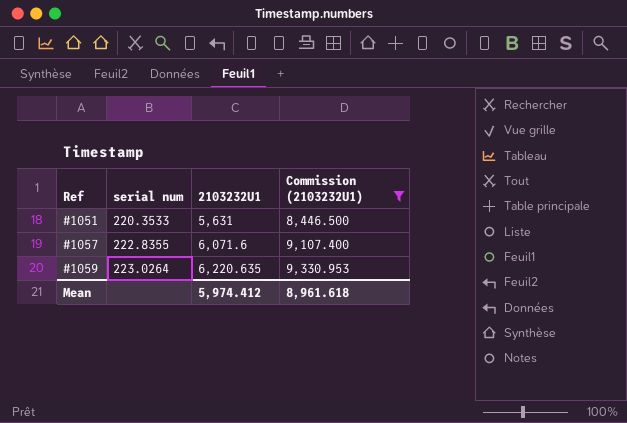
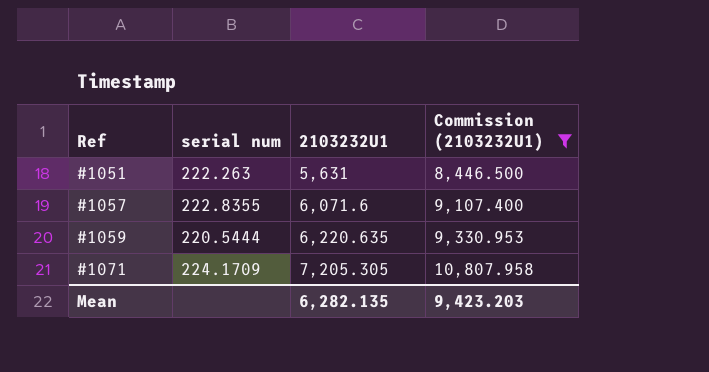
#1051 | serial num: 220.3533 -> 222.263
#1059 | serial num: 223.0264 -> 220.5444
row #1071: none -> 224.1709 | 7,205.305 | 10,807.958
Mean | 2103232U1: 5,974.412 -> 6,282.135
Mean | Commission (2103232U1): 8,961.618 -> 9,423.203

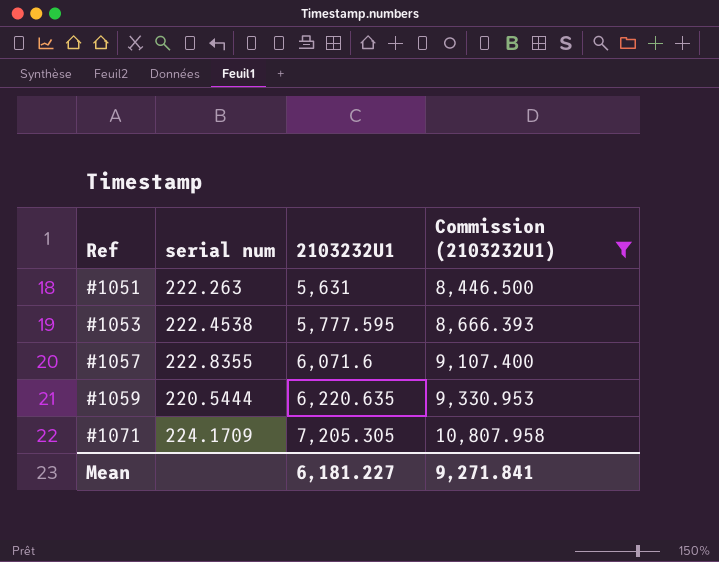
row #1053: none -> 222.4538 | 5,777.595 | 8,666.393
Mean | 2103232U1: 6,282.135 -> 6,181.227
Mean | Commission (2103232U1): 9,423.203 -> 9,271.841

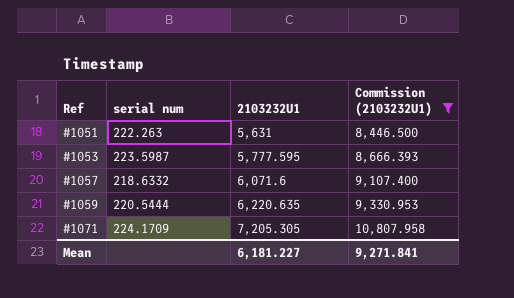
#1053 | serial num: 222.4538 -> 223.5987
#1057 | serial num: 222.8355 -> 218.6332

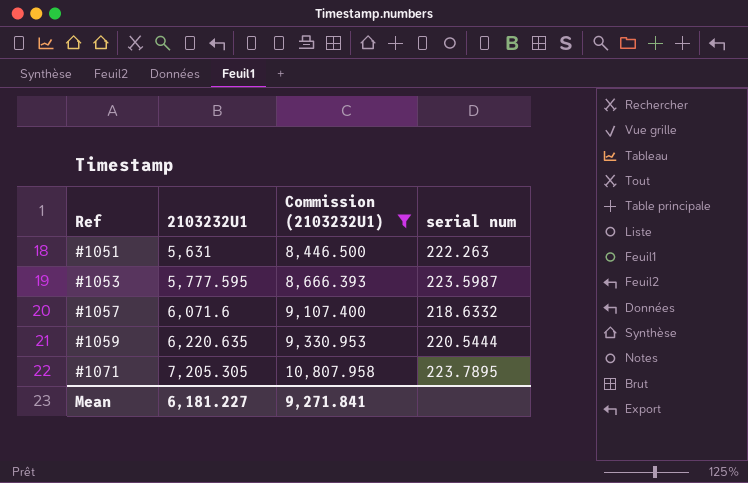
column serial num | position: 2 -> 4
#1071 | serial num: 224.1709 -> 223.7895

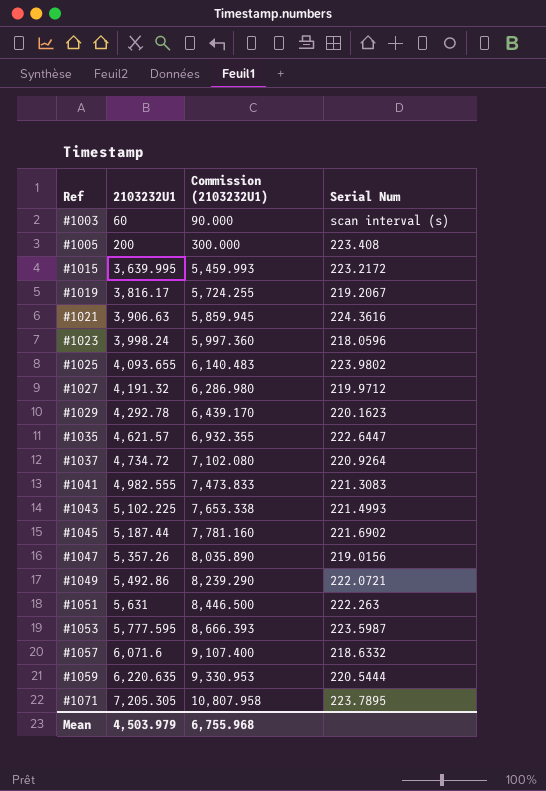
filter: Commission (2103232U1) >= 8,446.500 -> none
column name: serial num -> Serial Num
Mean | 2103232U1: 6,181.227 -> 4,503.979
Mean | Commission (2103232U1): 9,271.841 -> 6,755.968

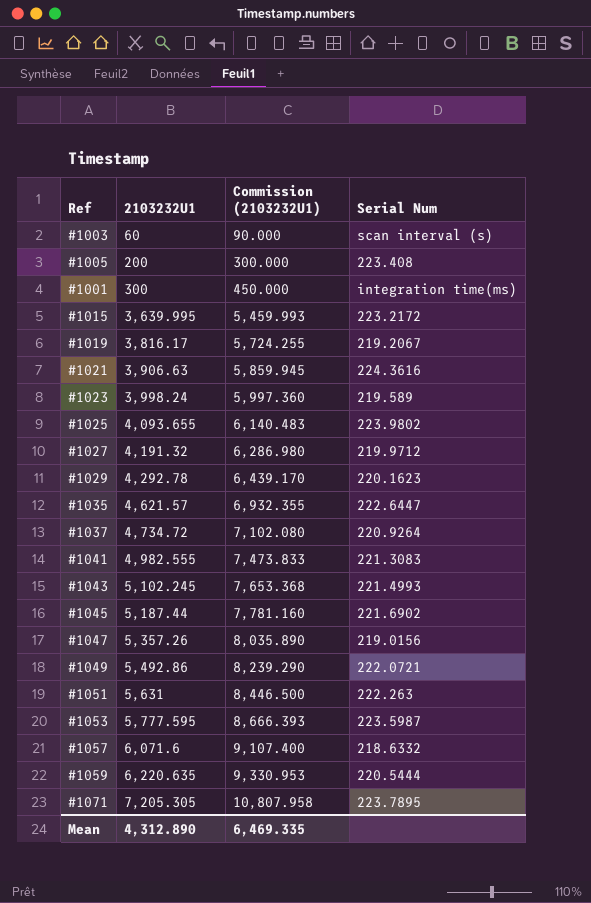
row #1001: none -> 300 | 450.000 | integration time(ms)
#1023 | Serial Num: 218.0596 -> 219.589
#1043 | 2103232U1: 5,102.225 -> 5,102.245
#1043 | Commission (2103232U1): 7,653.338 -> 7,653.368
Mean | 2103232U1: 4,503.979 -> 4,312.890
Mean | Commission (2103232U1): 6,755.968 -> 6,469.335

